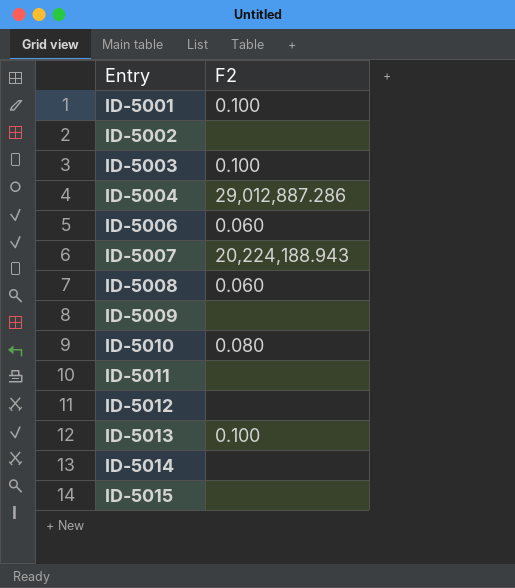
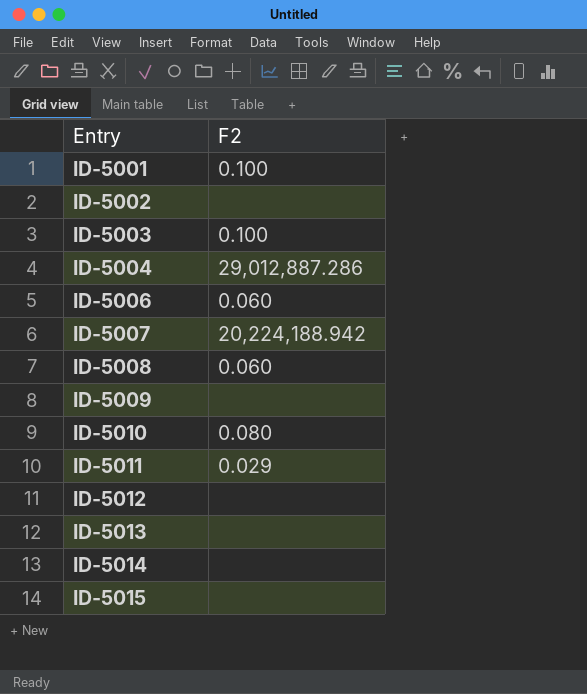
ID-5007 | F2: 20,224,188.943 -> 20,224,188.942
ID-5011 | F2: none -> 0.029
ID-5013 | F2: 0.100 -> none

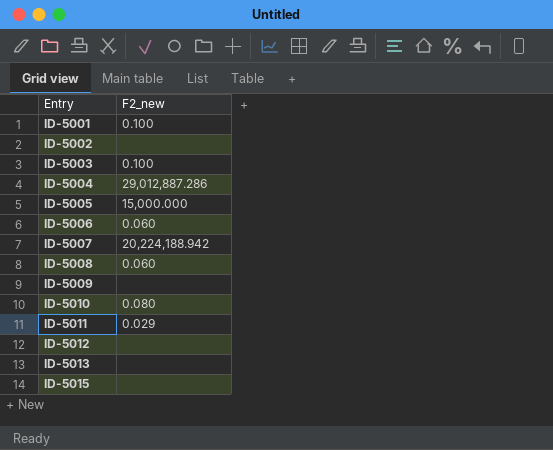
column name: F2 -> F2_new
row ID-5014: none -> none
row ID-5005: none -> 15,000.000

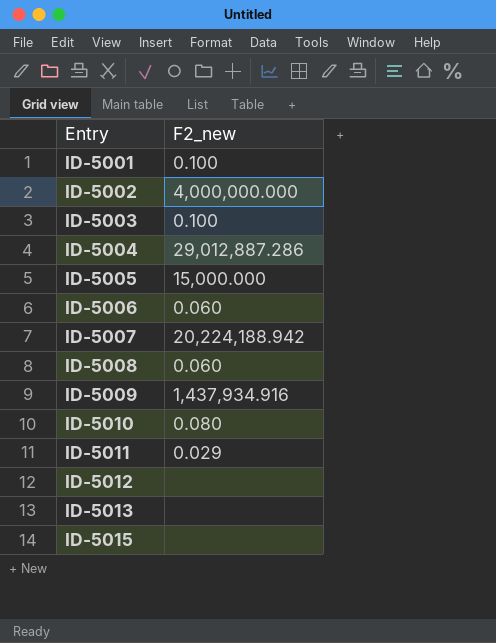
ID-5002 | F2_new: none -> 4,000,000.000
ID-5009 | F2_new: none -> 1,437,934.916

